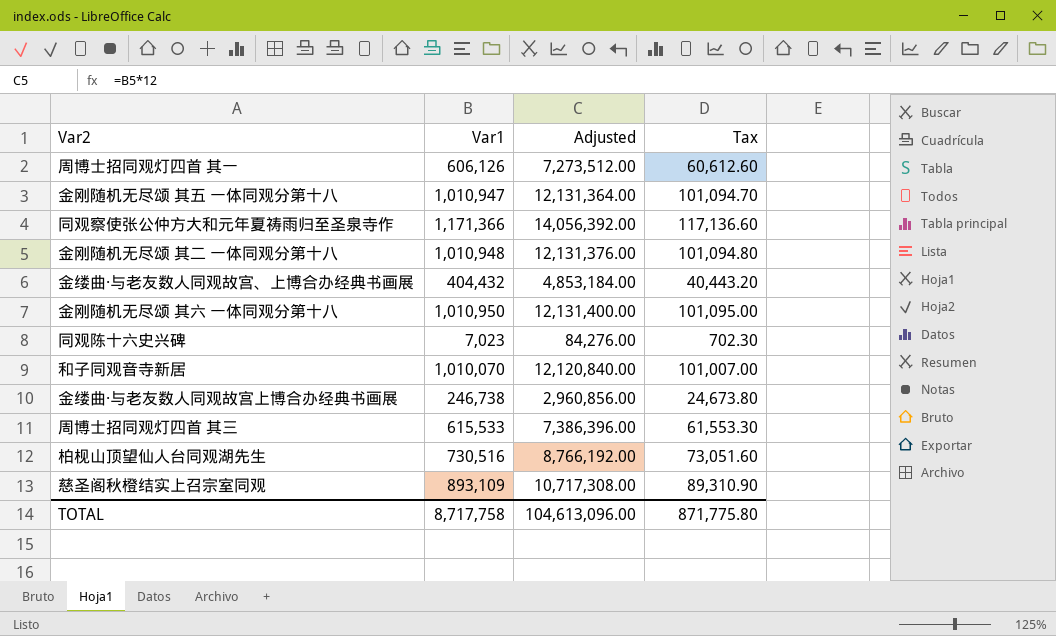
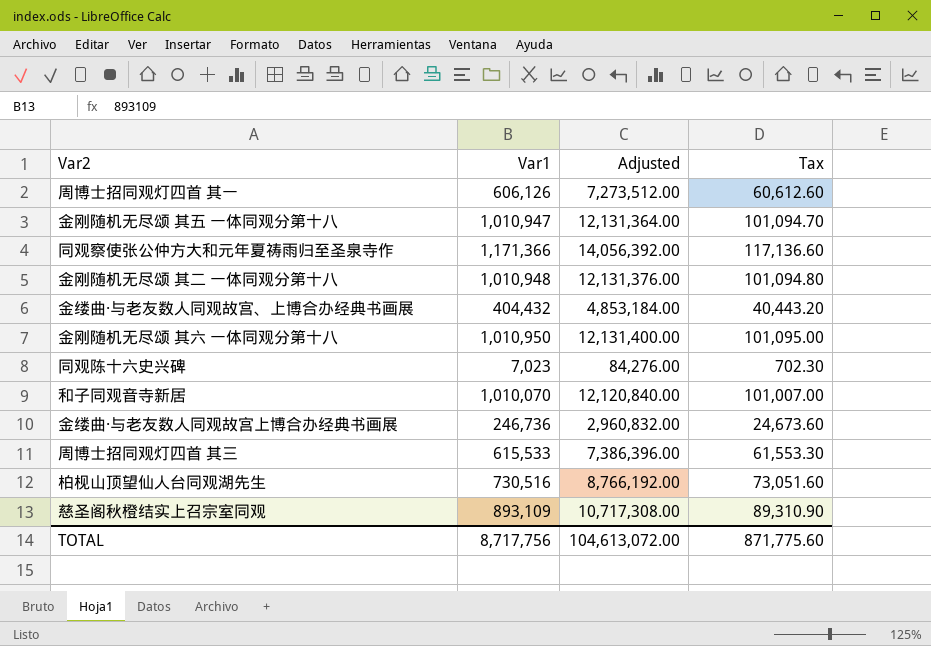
金缕曲·与老友数人同观故宫上博合办经典书画展 | Var1: 246,738 -> 246,736
金缕曲·与老友数人同观故宫上博合办经典书画展 | Adjusted: 2,960,856.00 -> 2,960,832.00
金缕曲·与老友数人同观故宫上博合办经典书画展 | Tax: 24,673.80 -> 24,673.60
TOTAL | Var1: 8,717,758 -> 8,717,756
TOTAL | Adjusted: 104,613,096.00 -> 104,613,072.00
TOTAL | Tax: 871,775.80 -> 871,775.60

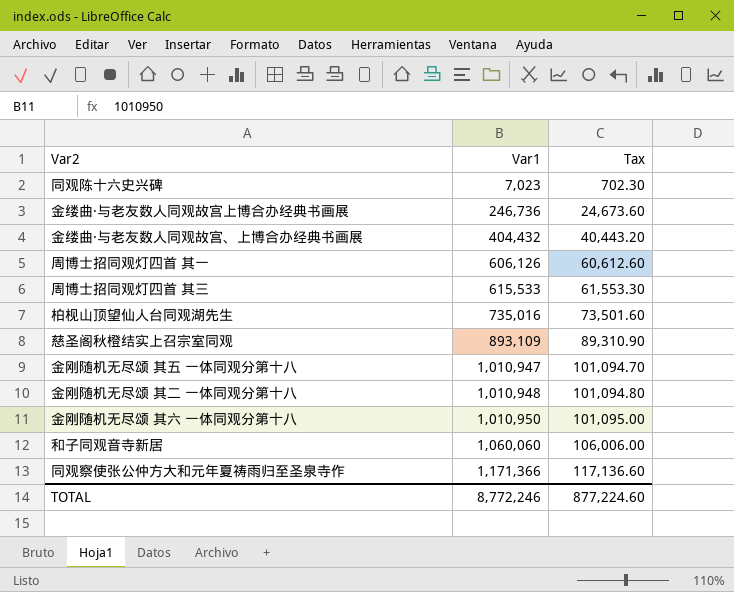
row order: none -> Var1 ascending
column Adjusted | formula: [Var1] * 12 -> none
柏枧山顶望仙人台同观湖先生 | Var1: 730,516 -> 735,016
柏枧山顶望仙人台同观湖先生 | Tax: 73,051.60 -> 73,501.60
和子同观音寺新居 | Var1: 1,010,070 -> 1,060,060
和子同观音寺新居 | Tax: 101,007.00 -> 106,006.00
TOTAL | Var1: 8,717,756 -> 8,772,246
TOTAL | Tax: 871,775.60 -> 877,224.60

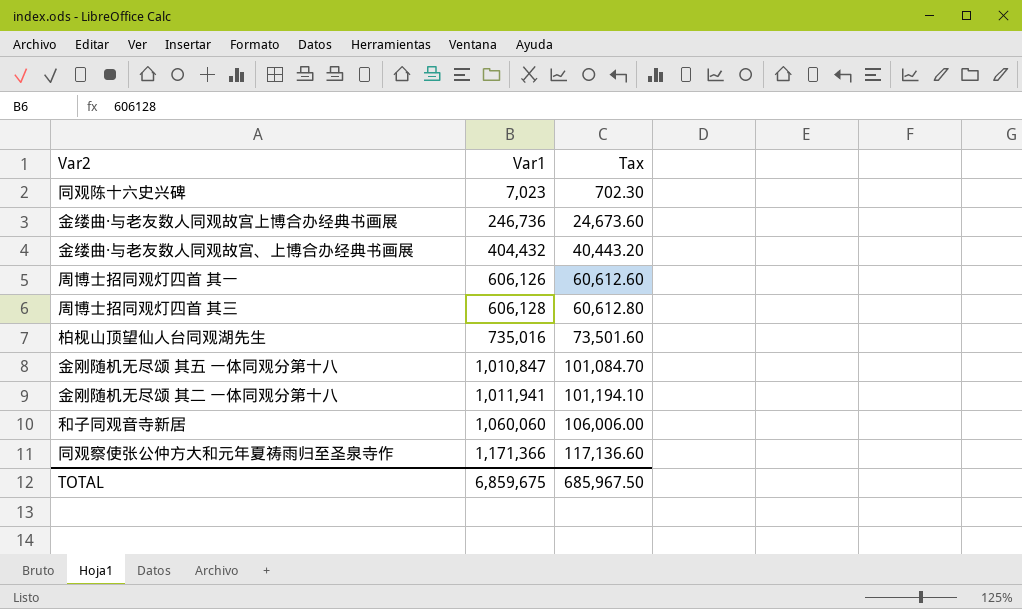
row 慈圣阁秋橙结实上召宗室同观: 893,109 | 89,310.90 -> none
row 金刚随机无尽颂 其六 一体同观分第十八: 1,010,950 | 101,095.00 -> none
周博士招同观灯四首 其三 | Var1: 615,533 -> 606,128
周博士招同观灯四首 其三 | Tax: 61,553.30 -> 60,612.80
金刚随机无尽颂 其五 一体同观分第十八 | Var1: 1,010,947 -> 1,010,847
金刚随机无尽颂 其五 一体同观分第十八 | Tax: 101,094.70 -> 101,084.70
金刚随机无尽颂 其二 一体同观分第十八 | Var1: 1,010,948 -> 1,011,941
金刚随机无尽颂 其二 一体同观分第十八 | Tax: 101,094.80 -> 101,194.10
TOTAL | Var1: 8,772,246 -> 6,859,675
TOTAL | Tax: 877,224.60 -> 685,967.50

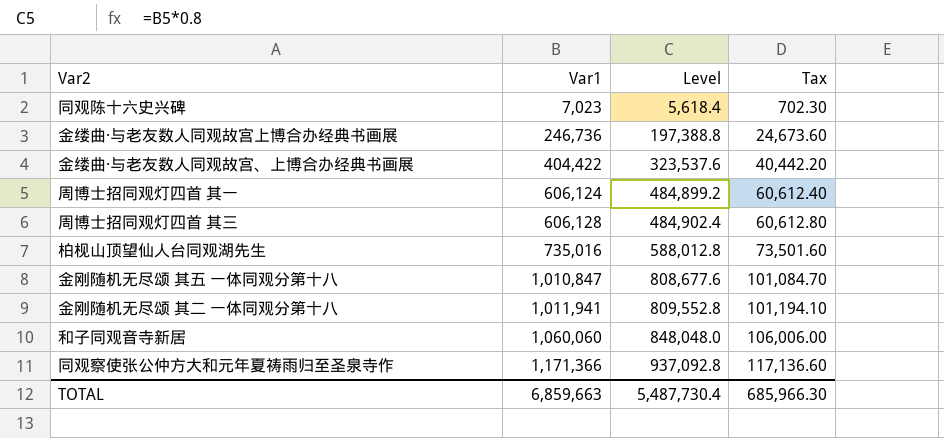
column Level | formula: none -> [Var1] * 0.8
金缕曲·与老友数人同观故宫、上博合办经典书画展 | Var1: 404,432 -> 404,422
金缕曲·与老友数人同观故宫、上博合办经典书画展 | Tax: 40,443.20 -> 40,442.20
周博士招同观灯四首 其一 | Var1: 606,126 -> 606,124
周博士招同观灯四首 其一 | Tax: 60,612.60 -> 60,612.40
TOTAL | Var1: 6,859,675 -> 6,859,663
TOTAL | Tax: 685,967.50 -> 685,966.30

